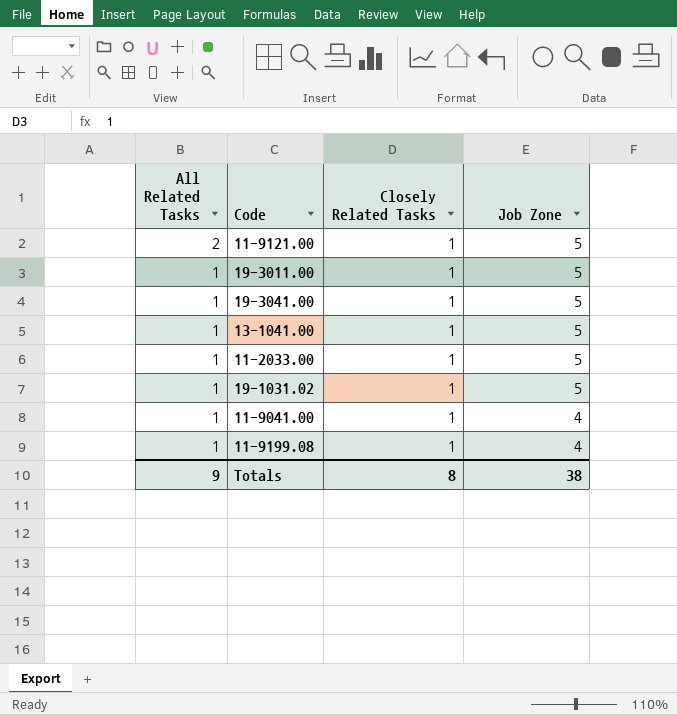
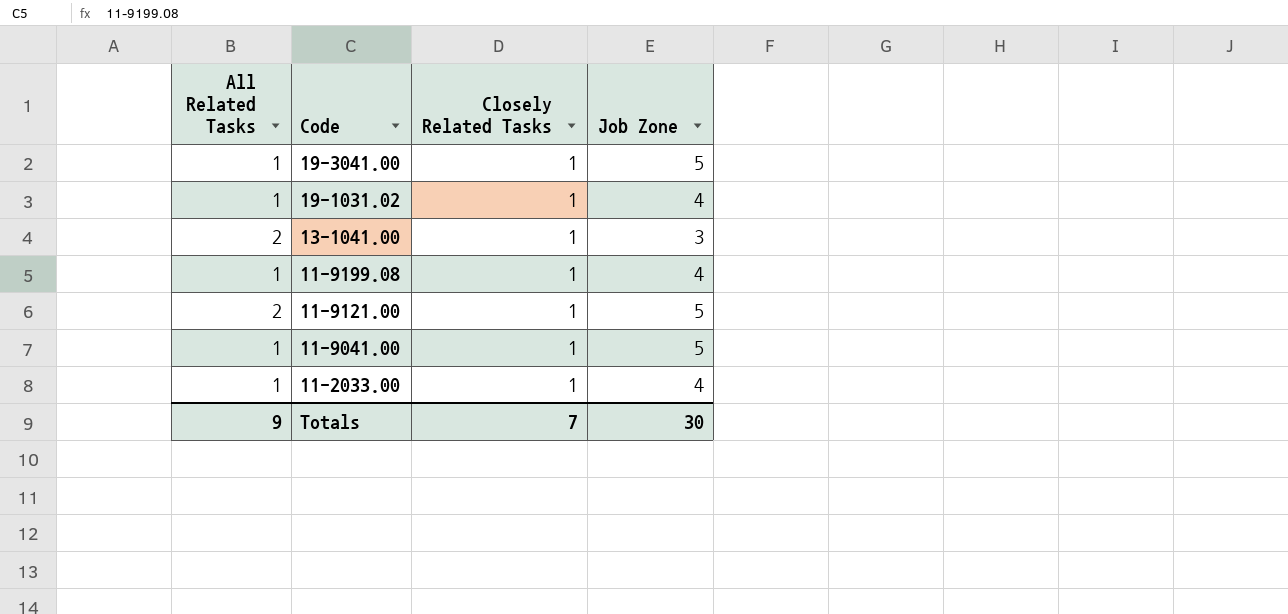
row order: All Related Tasks descending -> Code descending
row 19-3011.00: 1 | 1 | 5 -> none
19-1031.02 | Job Zone: 5 -> 4
13-1041.00 | All Related Tasks: 1 -> 2
13-1041.00 | Job Zone: 5 -> 3
11-9041.00 | Job Zone: 4 -> 5
11-2033.00 | Job Zone: 5 -> 4
Totals | Closely Related Tasks: 8 -> 7
Totals | Job Zone: 38 -> 30

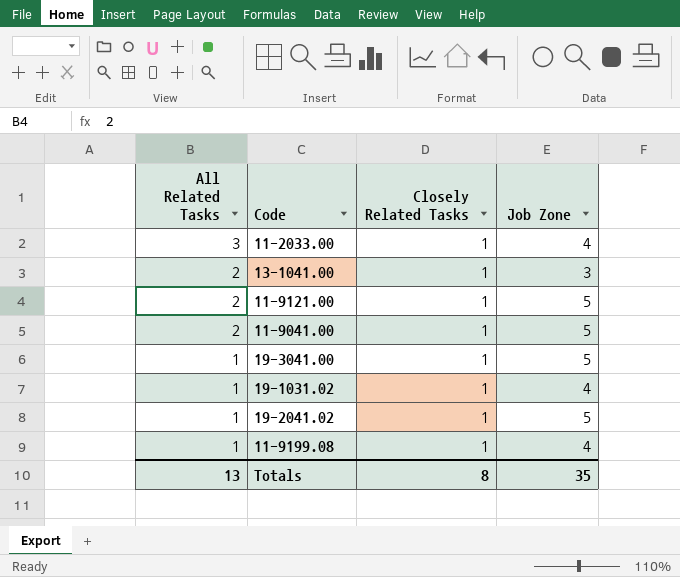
row order: Code descending -> All Related Tasks descending
11-2033.00 | All Related Tasks: 1 -> 3
11-9041.00 | All Related Tasks: 1 -> 2
row 19-2041.02: none -> 1 | 1 | 5
Totals | All Related Tasks: 9 -> 13
Totals | Closely Related Tasks: 7 -> 8
Totals | Job Zone: 30 -> 35

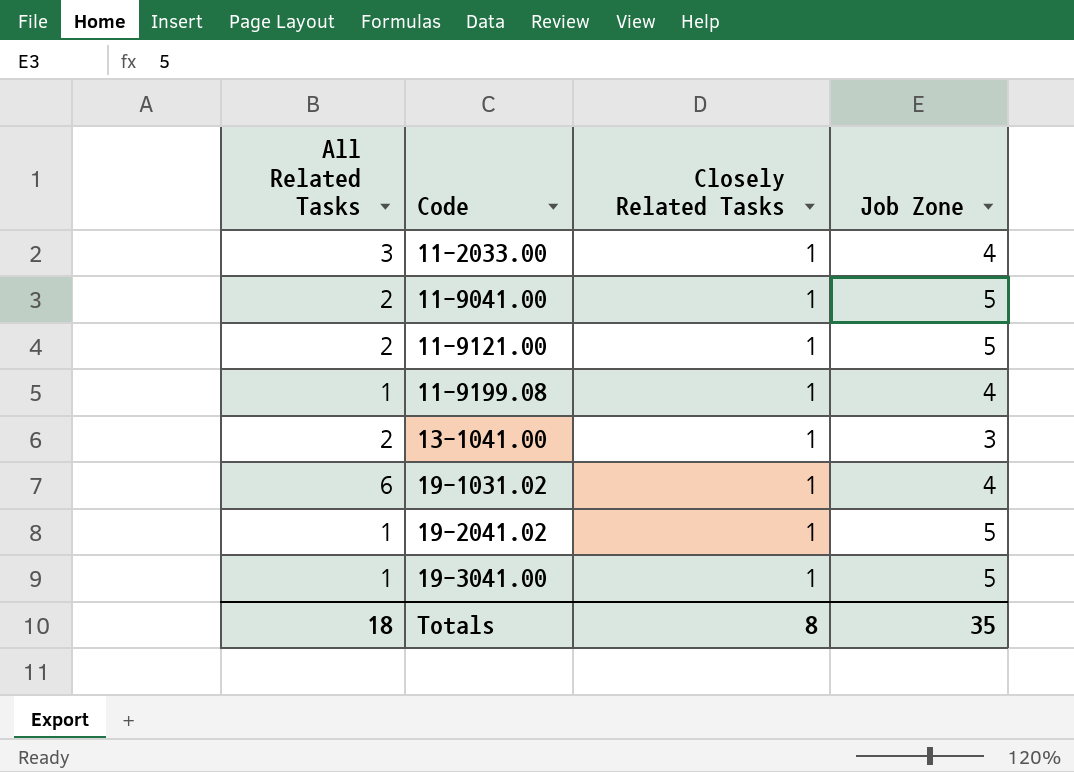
row order: All Related Tasks descending -> Code ascending
19-1031.02 | All Related Tasks: 1 -> 6
Totals | All Related Tasks: 13 -> 18

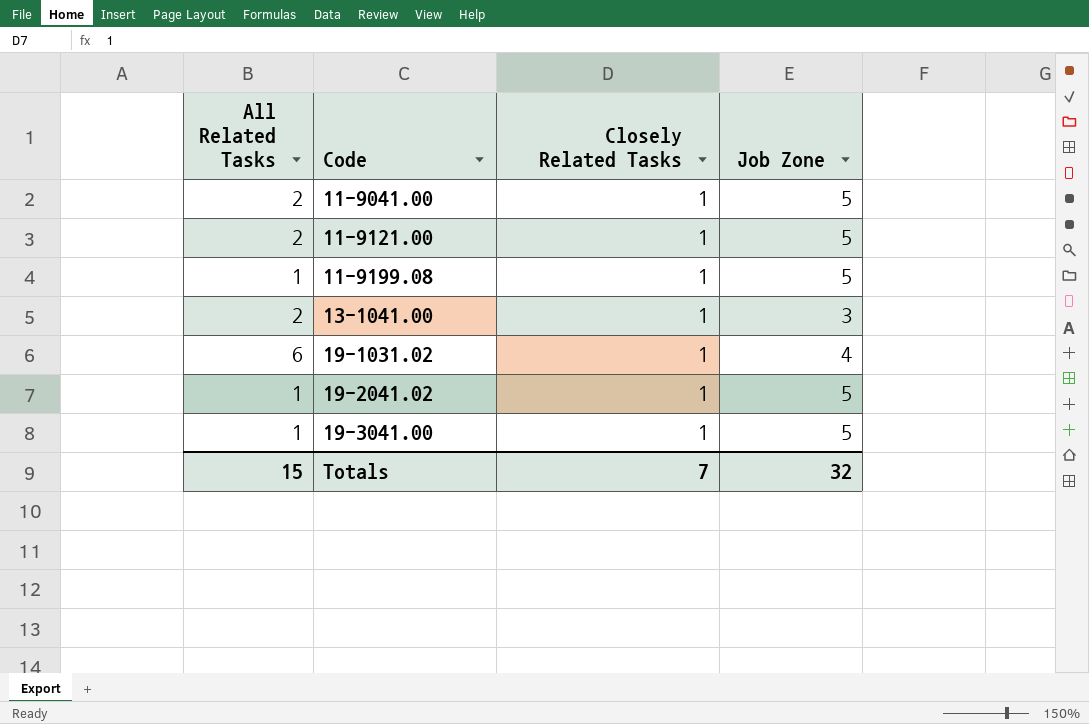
row 11-2033.00: 3 | 1 | 4 -> none
11-9199.08 | Job Zone: 4 -> 5
Totals | All Related Tasks: 18 -> 15
Totals | Closely Related Tasks: 8 -> 7
Totals | Job Zone: 35 -> 32

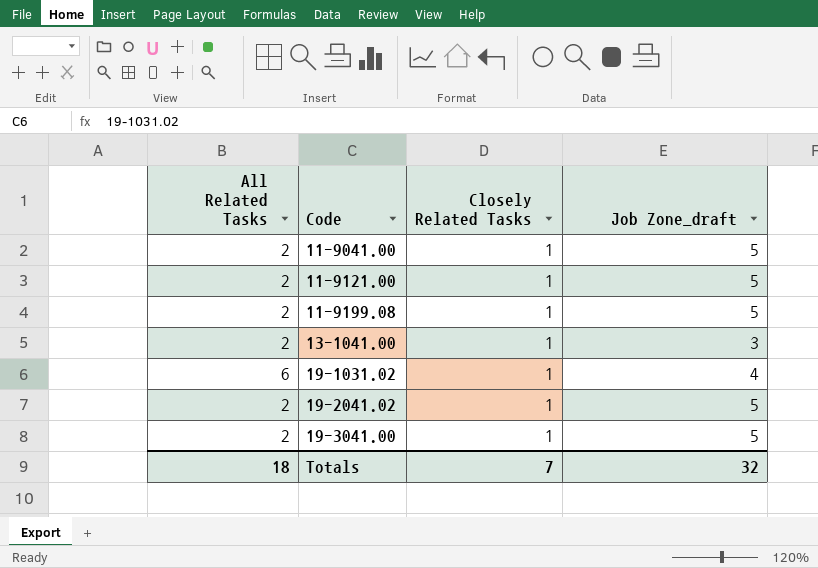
column name: Job Zone -> Job Zone_draft
11-9199.08 | All Related Tasks: 1 -> 2
19-2041.02 | All Related Tasks: 1 -> 2
19-3041.00 | All Related Tasks: 1 -> 2
Totals | All Related Tasks: 15 -> 18

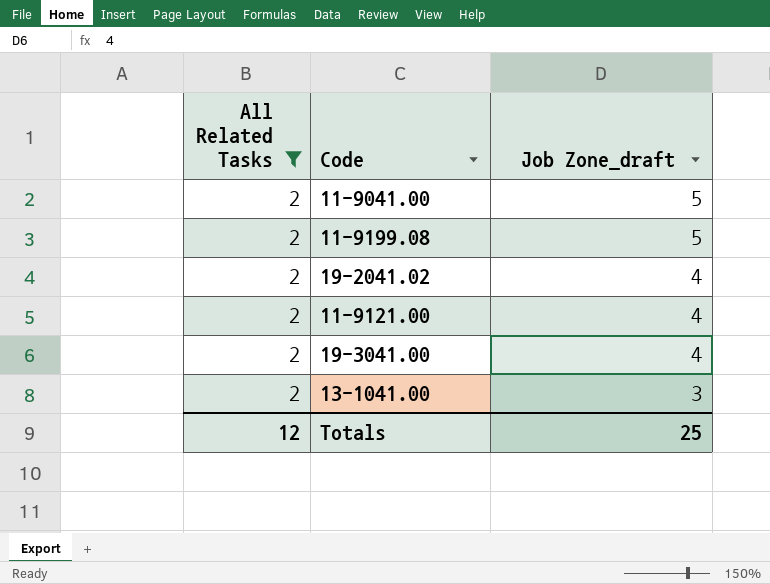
filter: none -> All Related Tasks = 2
row order: Code ascending -> Job Zone_draft descending
column Closely Related Tasks | position: 3 -> none
19-2041.02 | Job Zone_draft: 5 -> 4
11-9121.00 | Job Zone_draft: 5 -> 4
19-3041.00 | Job Zone_draft: 5 -> 4
Totals | All Related Tasks: 18 -> 12
Totals | Job Zone_draft: 32 -> 25

